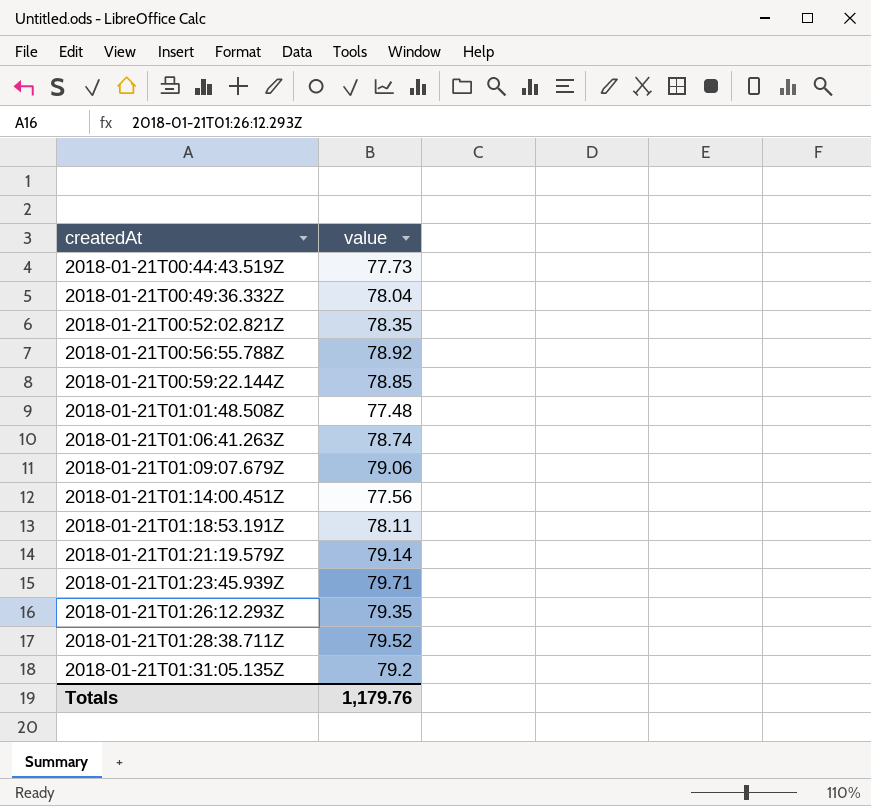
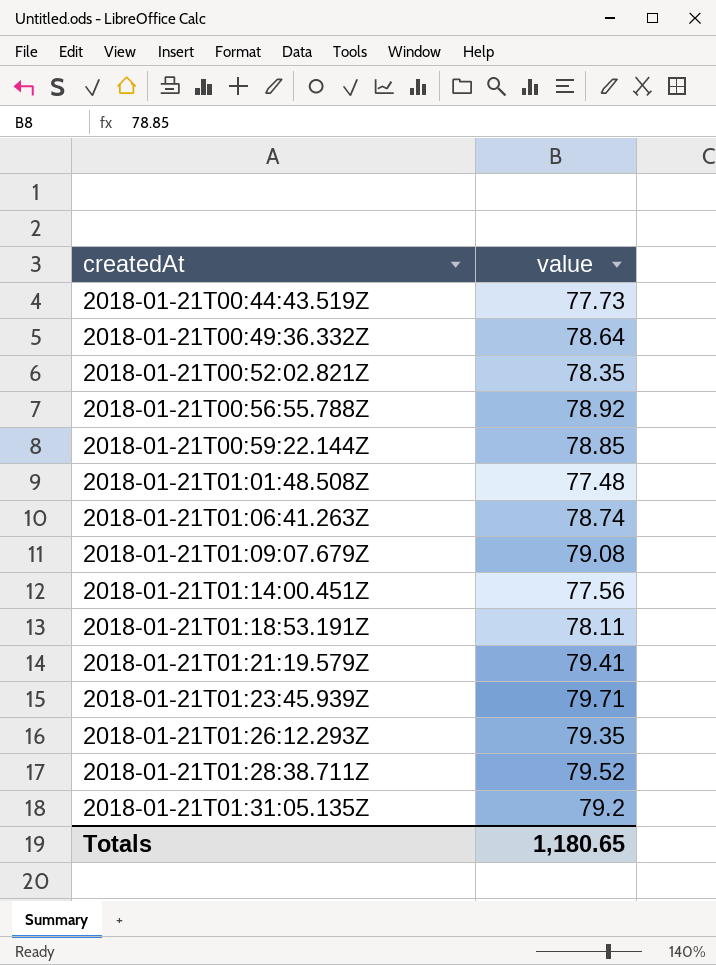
2018-01-21T00:49:36.332Z | value: 78.04 -> 78.64
2018-01-21T01:09:07.679Z | value: 79.06 -> 79.08
2018-01-21T01:21:19.579Z | value: 79.14 -> 79.41
Totals | value: 1,179.76 -> 1,180.65

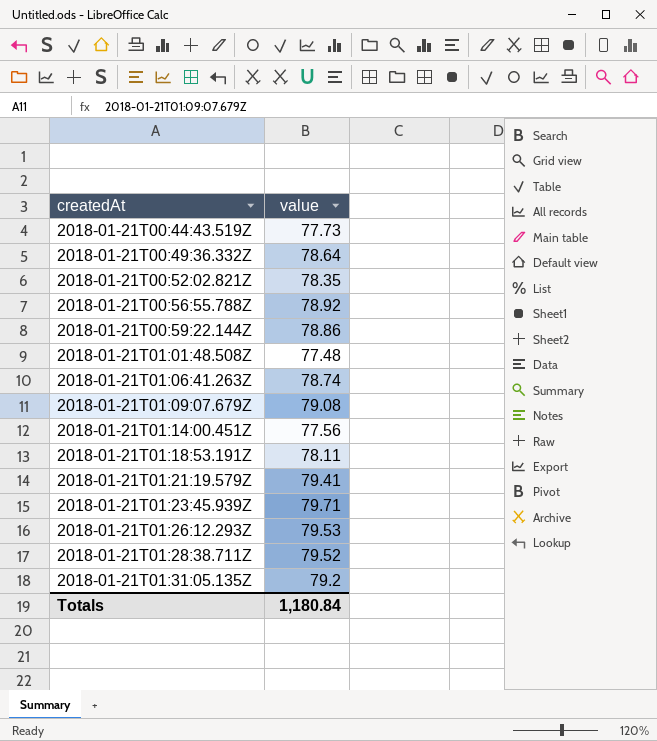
2018-01-21T00:59:22.144Z | value: 78.85 -> 78.86
2018-01-21T01:26:12.293Z | value: 79.35 -> 79.53
Totals | value: 1,180.65 -> 1,180.84

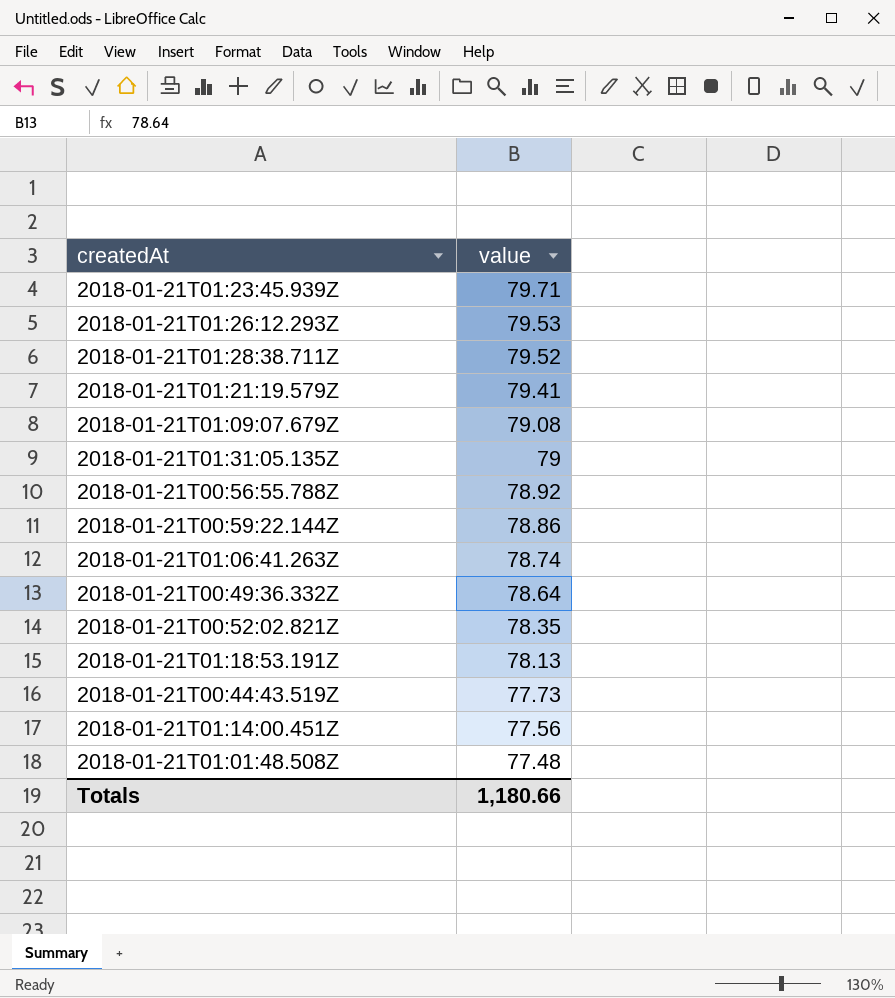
row order: createdAt ascending -> value descending
2018-01-21T01:31:05.135Z | value: 79.2 -> 79
2018-01-21T01:18:53.191Z | value: 78.11 -> 78.13
Totals | value: 1,180.84 -> 1,180.66

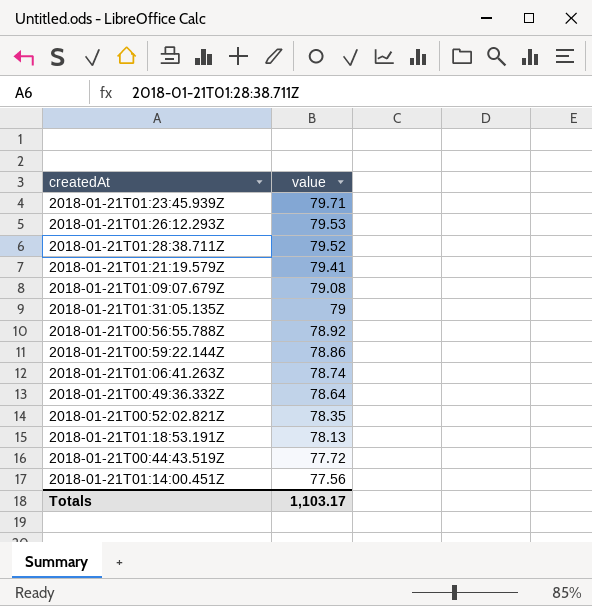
row 2018-01-21T01:01:48.508Z: 77.48 -> none
2018-01-21T00:44:43.519Z | value: 77.73 -> 77.72
Totals | value: 1,180.66 -> 1,103.17

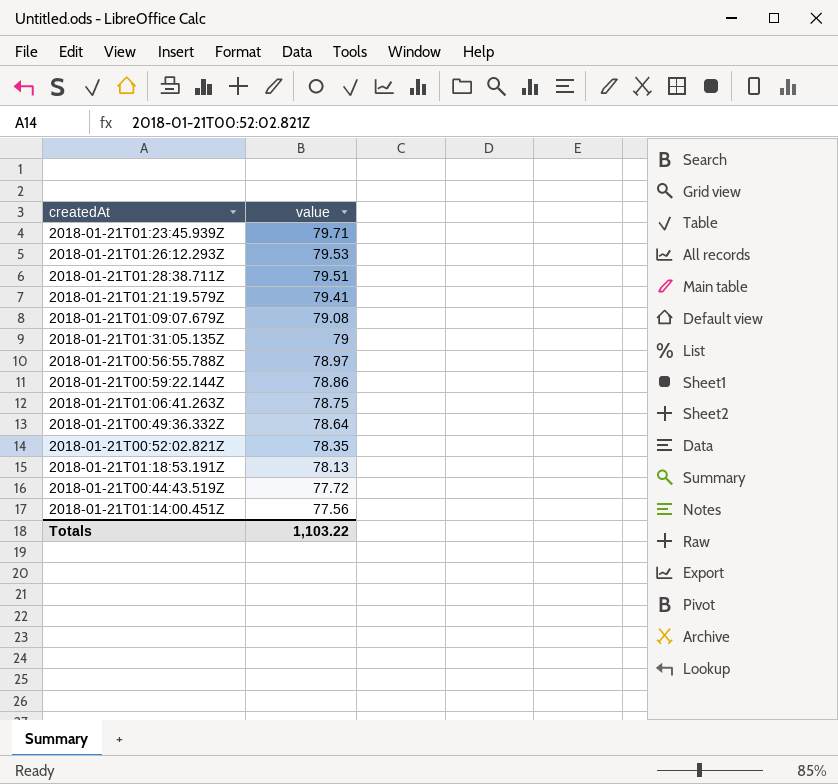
2018-01-21T01:28:38.711Z | value: 79.52 -> 79.51
2018-01-21T00:56:55.788Z | value: 78.92 -> 78.97
2018-01-21T01:06:41.263Z | value: 78.74 -> 78.75
Totals | value: 1,103.17 -> 1,103.22

